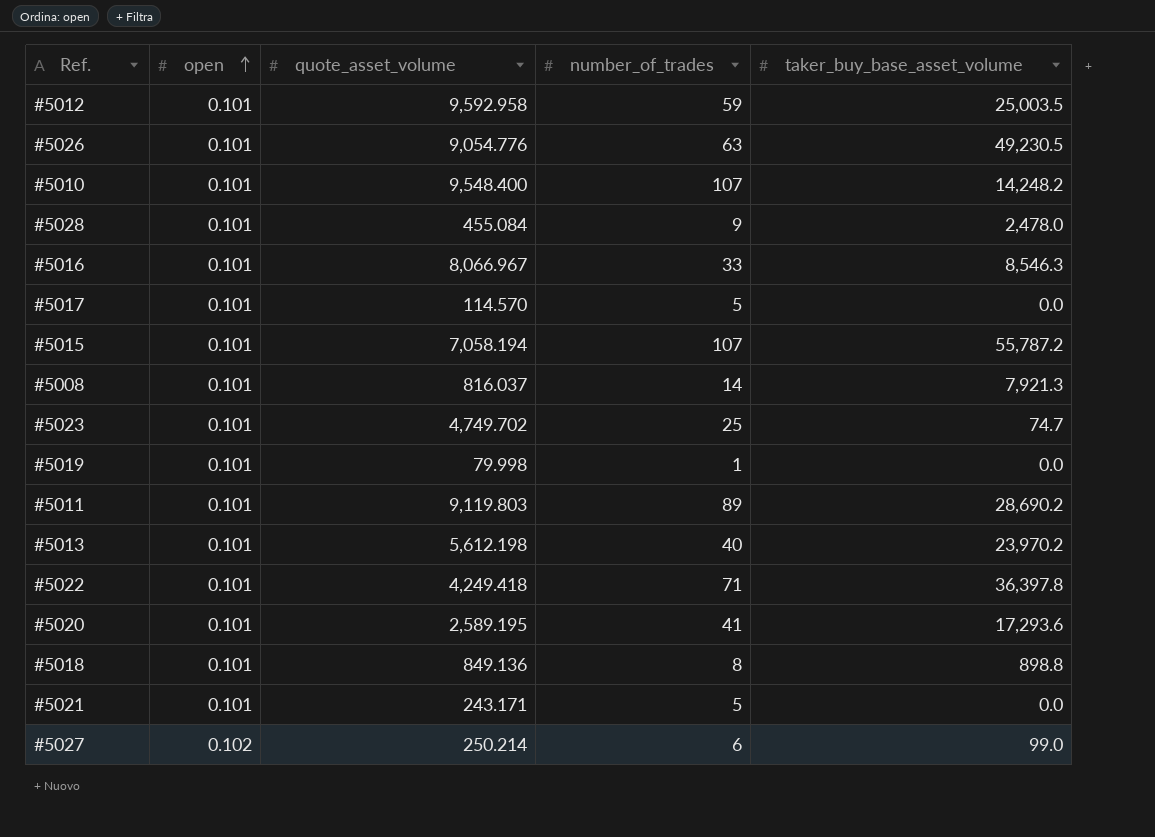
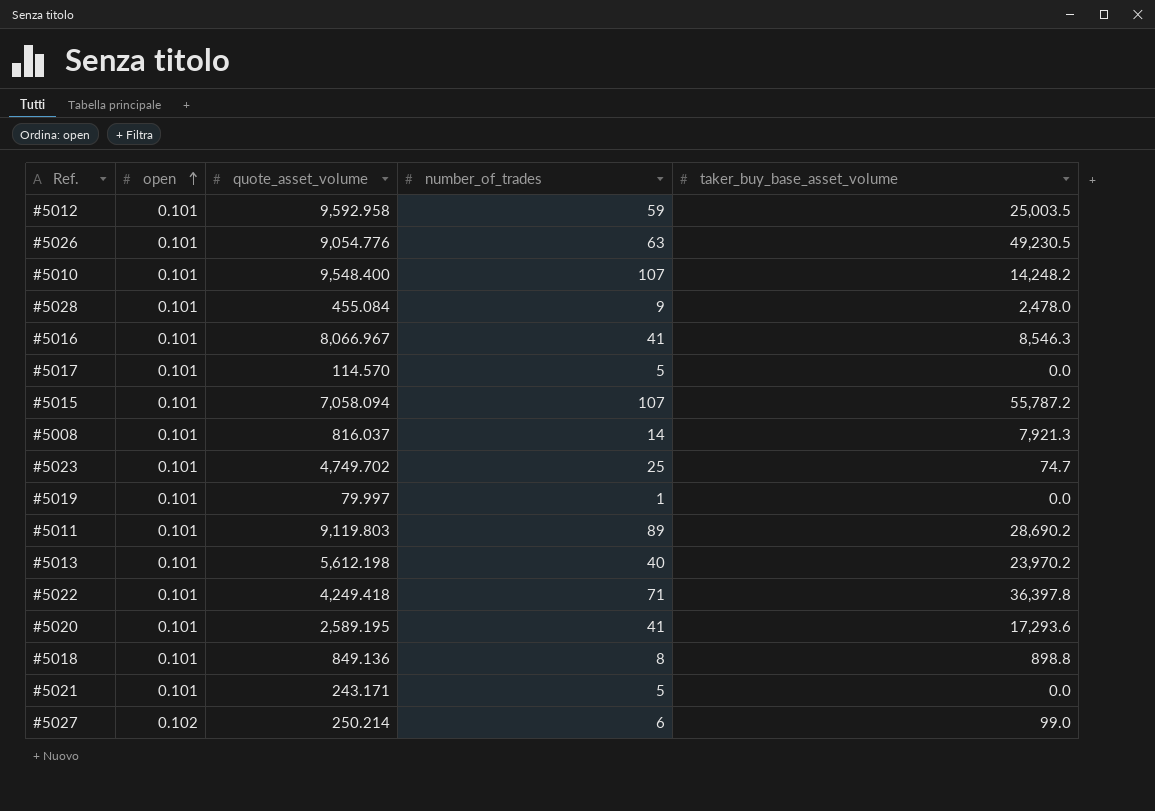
#5016 | number_of_trades: 33 -> 41
#5015 | quote_asset_volume: 7,058.194 -> 7,058.094
#5019 | quote_asset_volume: 79.998 -> 79.997

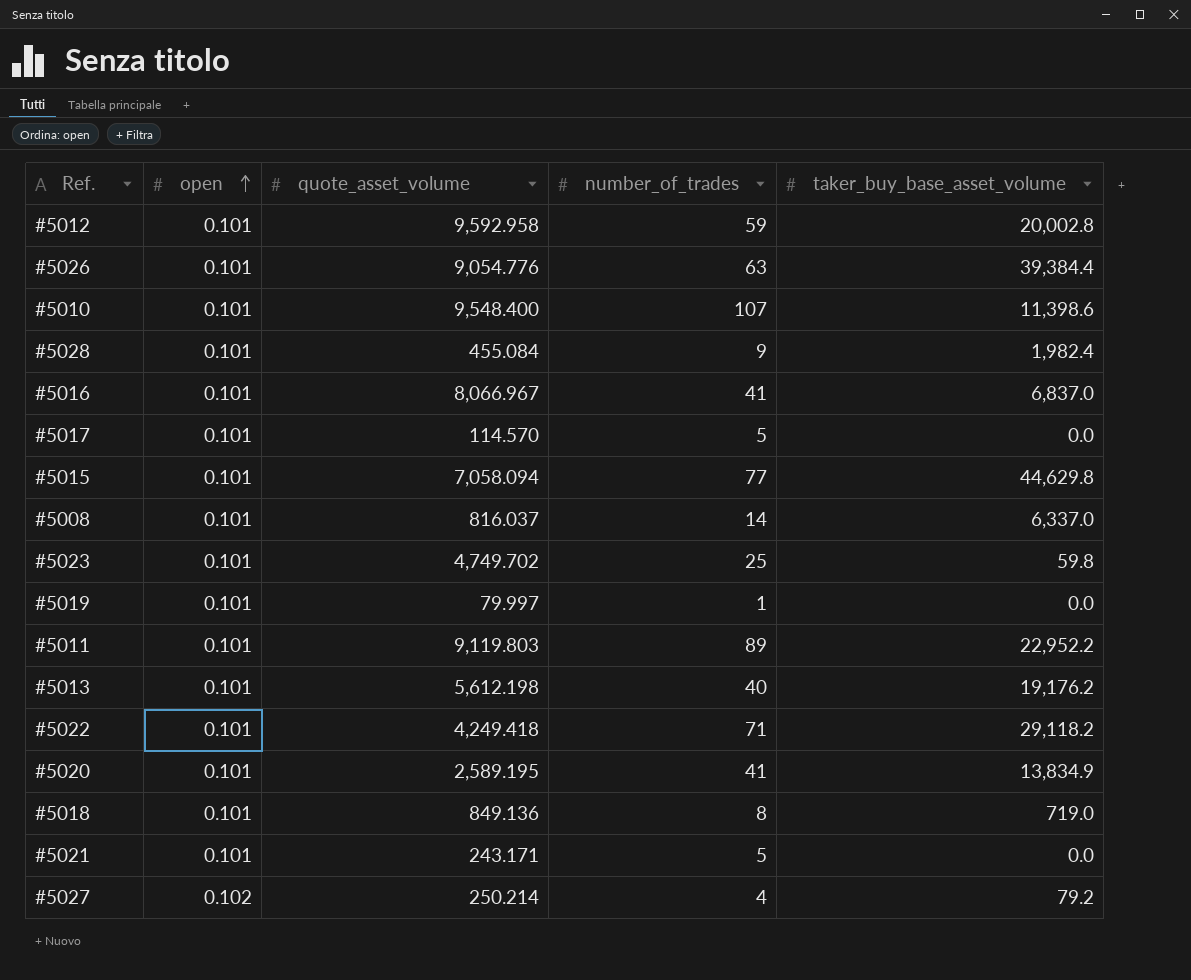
#5012 | taker_buy_base_asset_volume: 25,003.5 -> 20,002.8
#5026 | taker_buy_base_asset_volume: 49,230.5 -> 39,384.4
#5010 | taker_buy_base_asset_volume: 14,248.2 -> 11,398.6
#5028 | taker_buy_base_asset_volume: 2,478.0 -> 1,982.4
#5016 | taker_buy_base_asset_volume: 8,546.3 -> 6,837.0
#5015 | number_of_trades: 107 -> 77
#5015 | taker_buy_base_asset_volume: 55,787.2 -> 44,629.8
#5008 | taker_buy_base_asset_volume: 7,921.3 -> 6,337.0
#5023 | taker_buy_base_asset_volume: 74.7 -> 59.8
#5011 | taker_buy_base_asset_volume: 28,690.2 -> 22,952.2
#5013 | taker_buy_base_asset_volume: 23,970.2 -> 19,176.2
#5022 | taker_buy_base_asset_volume: 36,397.8 -> 29,118.2
#5020 | taker_buy_base_asset_volume: 17,293.6 -> 13,834.9
#5018 | taker_buy_base_asset_volume: 898.8 -> 719.0
#5027 | number_of_trades: 6 -> 4
#5027 | taker_buy_base_asset_volume: 99.0 -> 79.2

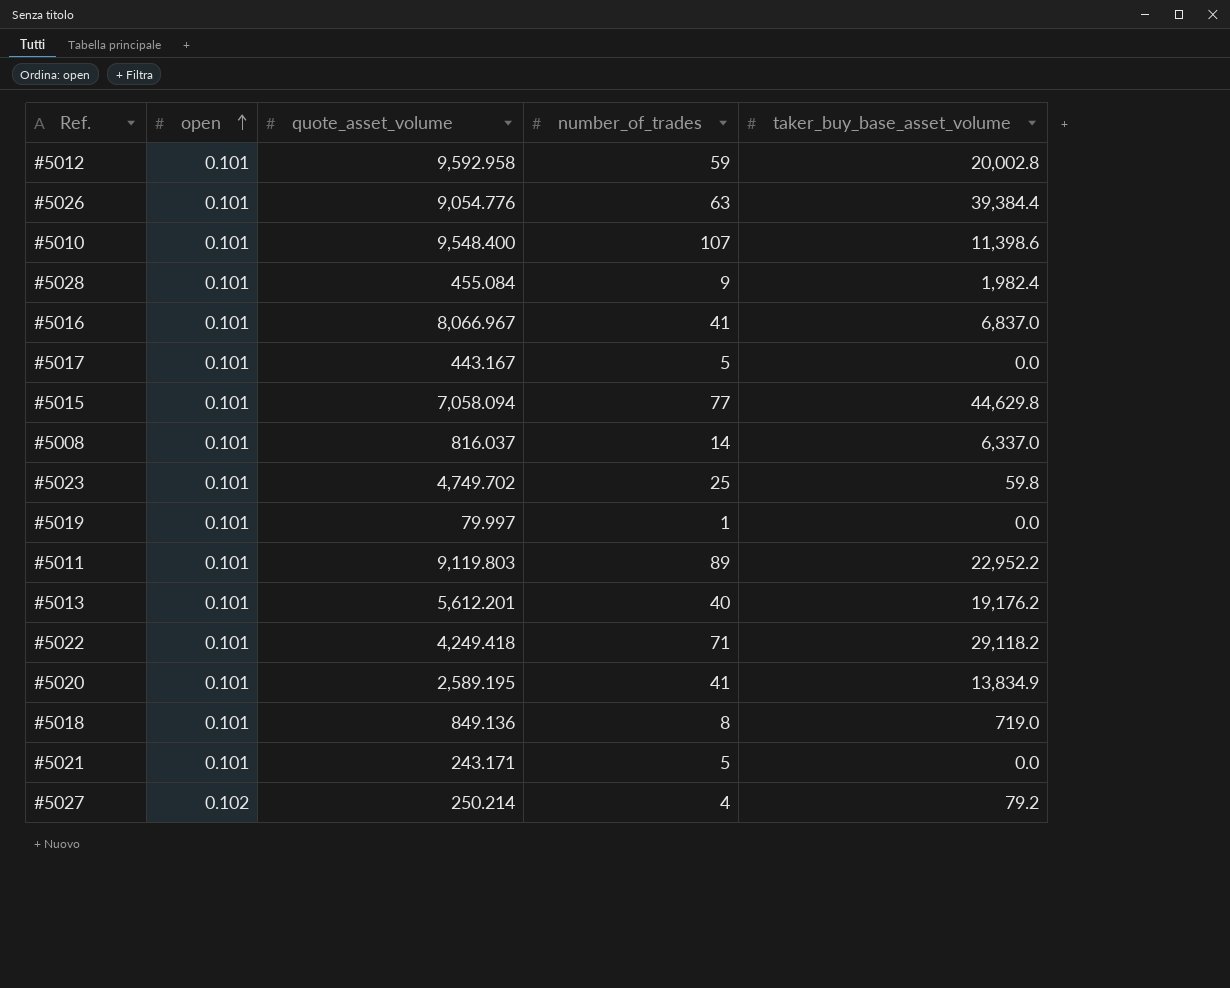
#5017 | quote_asset_volume: 114.570 -> 443.167
#5013 | quote_asset_volume: 5,612.198 -> 5,612.201

